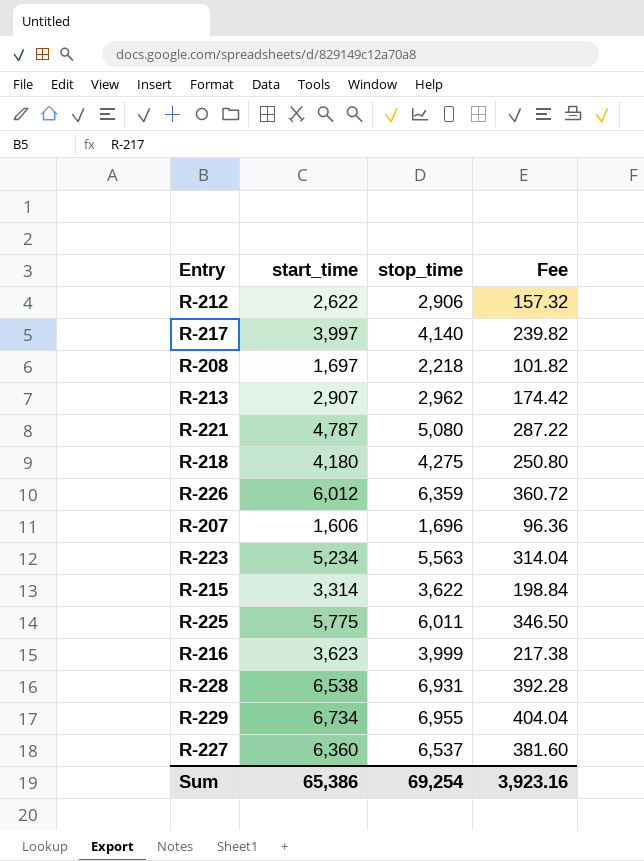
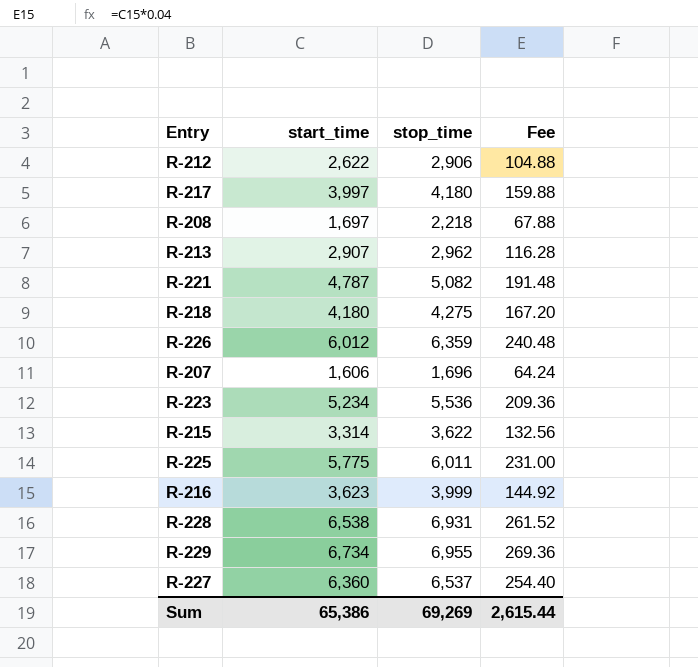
column Fee | formula: [start_time] * 0.06 -> [start_time] * 0.04
R-217 | stop_time: 4,140 -> 4,180
R-221 | stop_time: 5,080 -> 5,082
R-223 | stop_time: 5,563 -> 5,536
Sum | stop_time: 69,254 -> 69,269
Sum | Fee: 3,923.16 -> 2,615.44

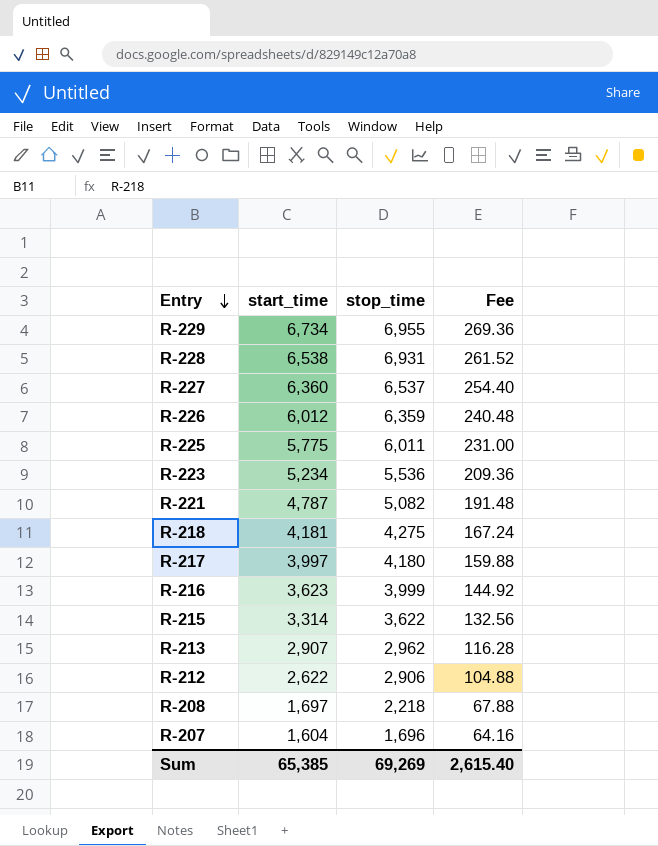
row order: none -> Entry descending
R-218 | start_time: 4,180 -> 4,181
R-218 | Fee: 167.20 -> 167.24
R-207 | start_time: 1,606 -> 1,604
R-207 | Fee: 64.24 -> 64.16
Sum | start_time: 65,386 -> 65,385
Sum | Fee: 2,615.44 -> 2,615.40

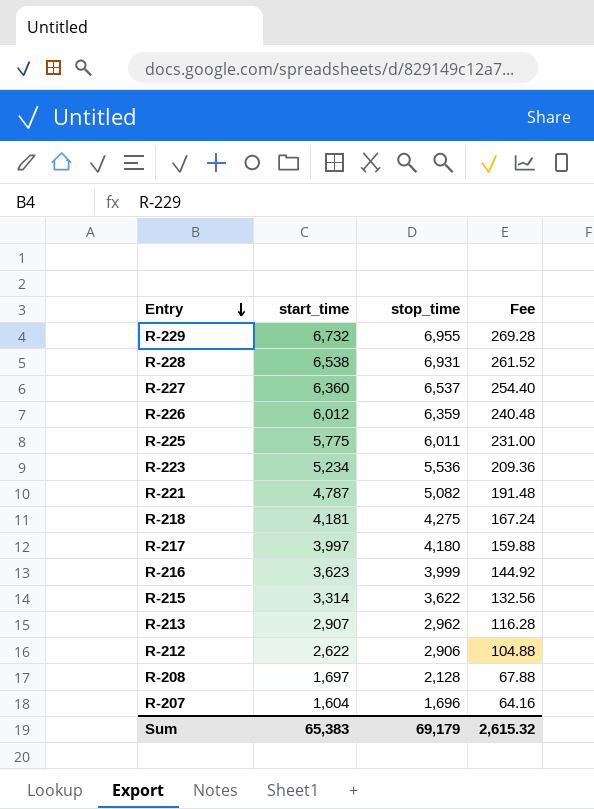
R-229 | start_time: 6,734 -> 6,732
R-229 | Fee: 269.36 -> 269.28
R-208 | stop_time: 2,218 -> 2,128
Sum | start_time: 65,385 -> 65,383
Sum | stop_time: 69,269 -> 69,179
Sum | Fee: 2,615.40 -> 2,615.32

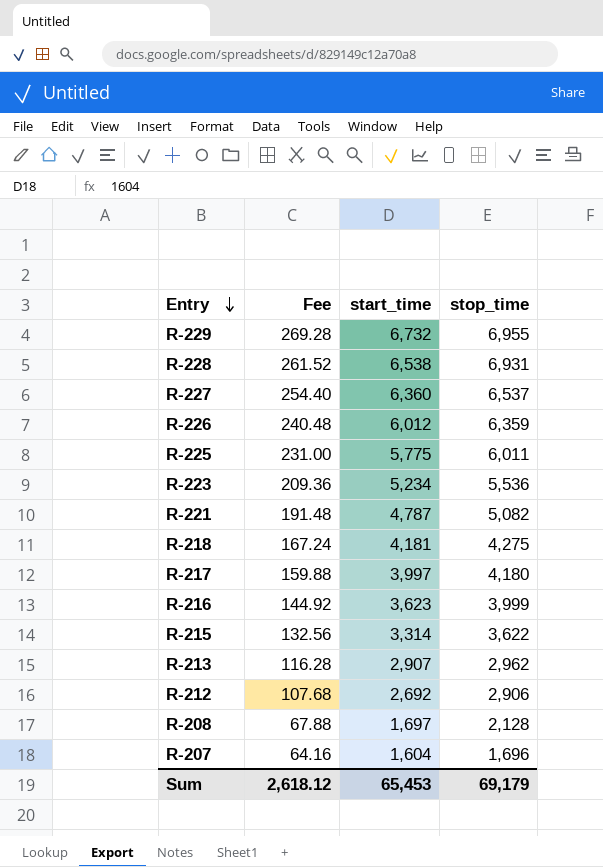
column Fee | position: 4 -> 2
R-212 | Fee: 104.88 -> 107.68
R-212 | start_time: 2,622 -> 2,692
Sum | Fee: 2,615.32 -> 2,618.12
Sum | start_time: 65,383 -> 65,453

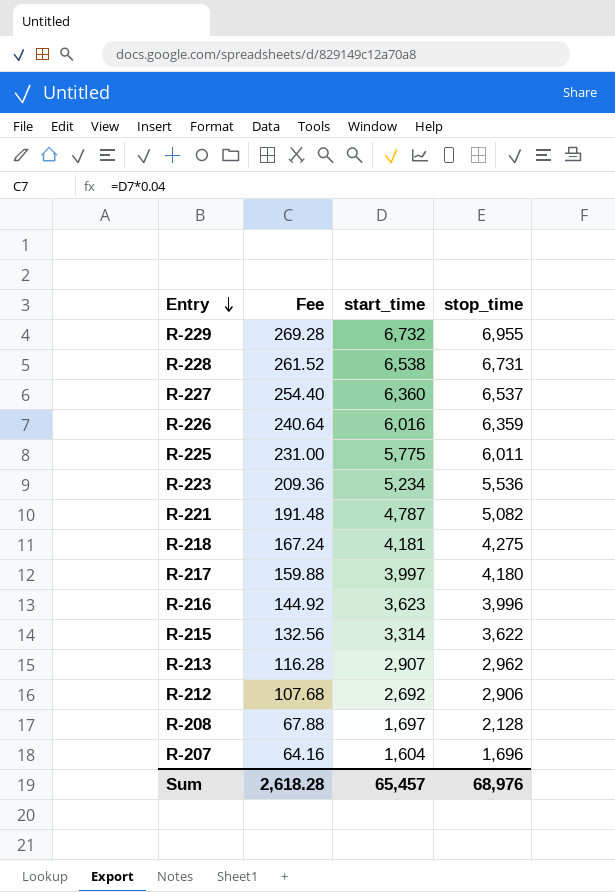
R-228 | stop_time: 6,931 -> 6,731
R-226 | Fee: 240.48 -> 240.64
R-226 | start_time: 6,012 -> 6,016
R-216 | stop_time: 3,999 -> 3,996
Sum | Fee: 2,618.12 -> 2,618.28
Sum | start_time: 65,453 -> 65,457
Sum | stop_time: 69,179 -> 68,976

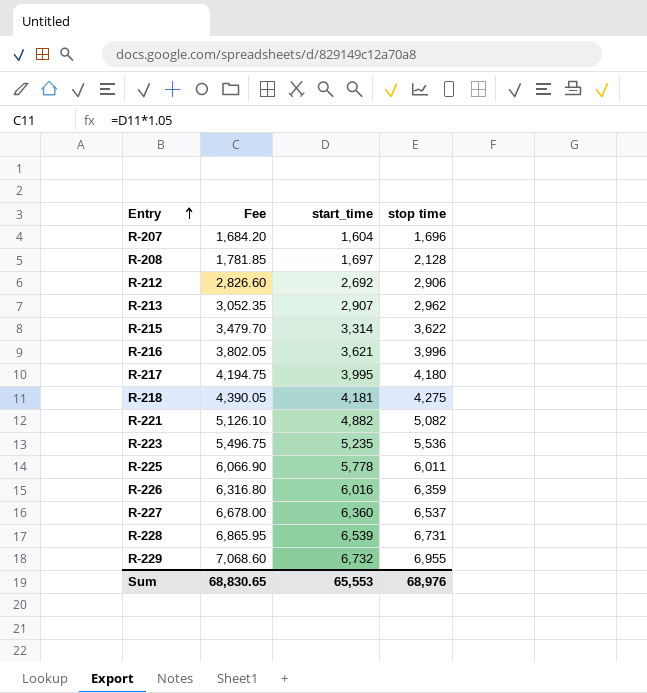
row order: Entry descending -> Entry ascending
column Fee | formula: [start_time] * 0.04 -> [start_time] * 1.05
column name: stop_time -> stop time
R-216 | start_time: 3,623 -> 3,621
R-217 | start_time: 3,997 -> 3,995
R-221 | start_time: 4,787 -> 4,882
R-223 | start_time: 5,234 -> 5,235
R-225 | start_time: 5,775 -> 5,778
R-228 | start_time: 6,538 -> 6,539
Sum | Fee: 2,618.28 -> 68,830.65
Sum | start_time: 65,457 -> 65,553

